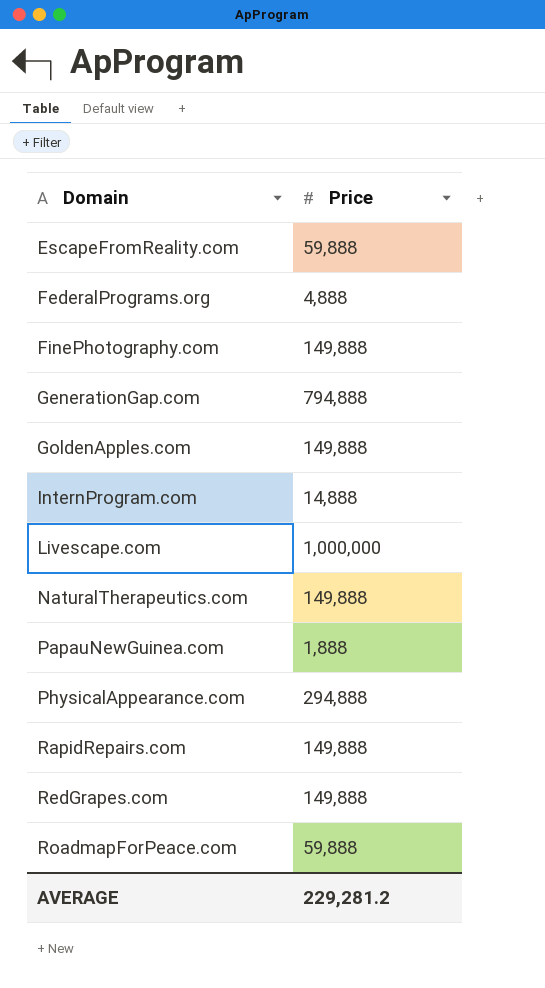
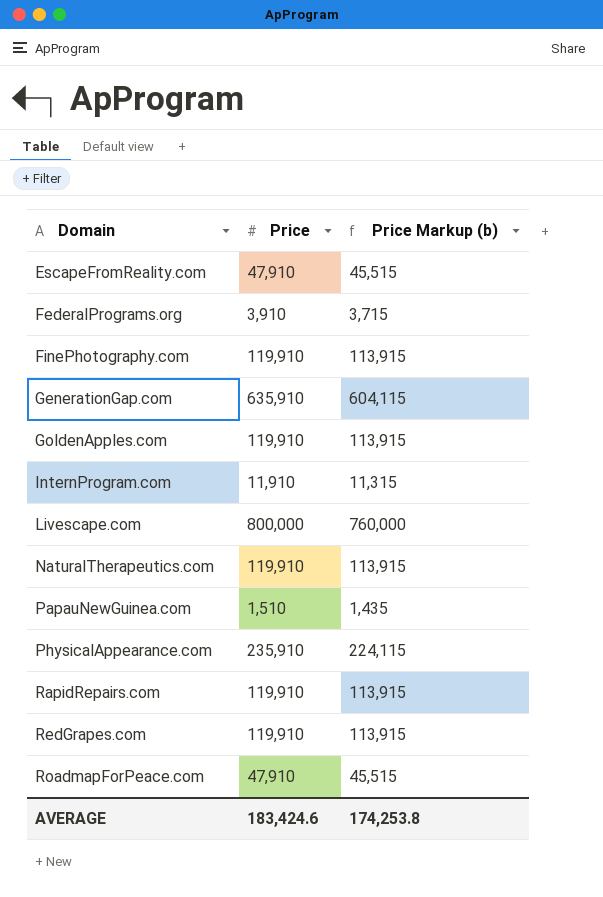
column Price Markup (b) | formula: none -> [Price] * 0.95
EscapeFromReality.com | Price: 59,888 -> 47,910
FederalPrograms.org | Price: 4,888 -> 3,910
FinePhotography.com | Price: 149,888 -> 119,910
GenerationGap.com | Price: 794,888 -> 635,910
GoldenApples.com | Price: 149,888 -> 119,910
InternProgram.com | Price: 14,888 -> 11,910
Livescape.com | Price: 1,000,000 -> 800,000
NaturalTherapeutics.com | Price: 149,888 -> 119,910
PapauNewGuinea.com | Price: 1,888 -> 1,510
PhysicalAppearance.com | Price: 294,888 -> 235,910
RapidRepairs.com | Price: 149,888 -> 119,910
RedGrapes.com | Price: 149,888 -> 119,910
RoadmapForPeace.com | Price: 59,888 -> 47,910
AVERAGE | Price: 229,281.2 -> 183,424.6

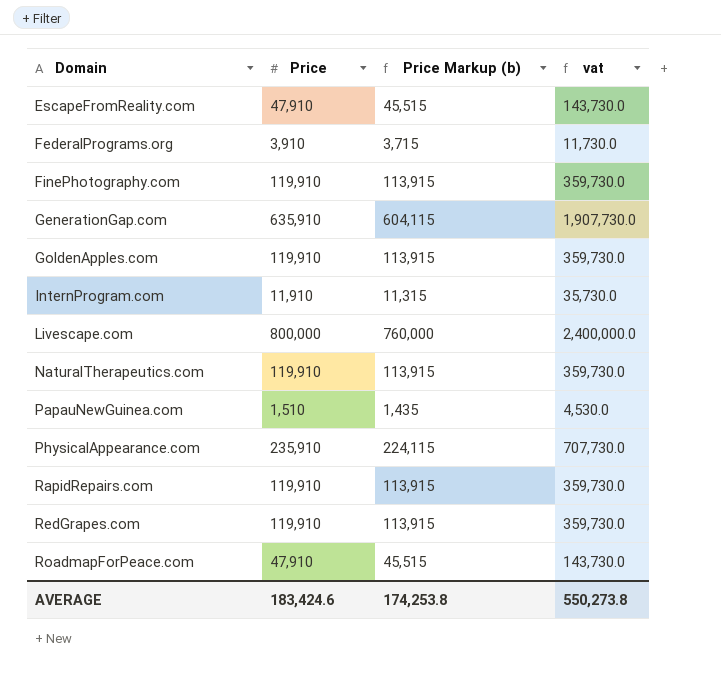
column vat | formula: none -> [Price] * 3

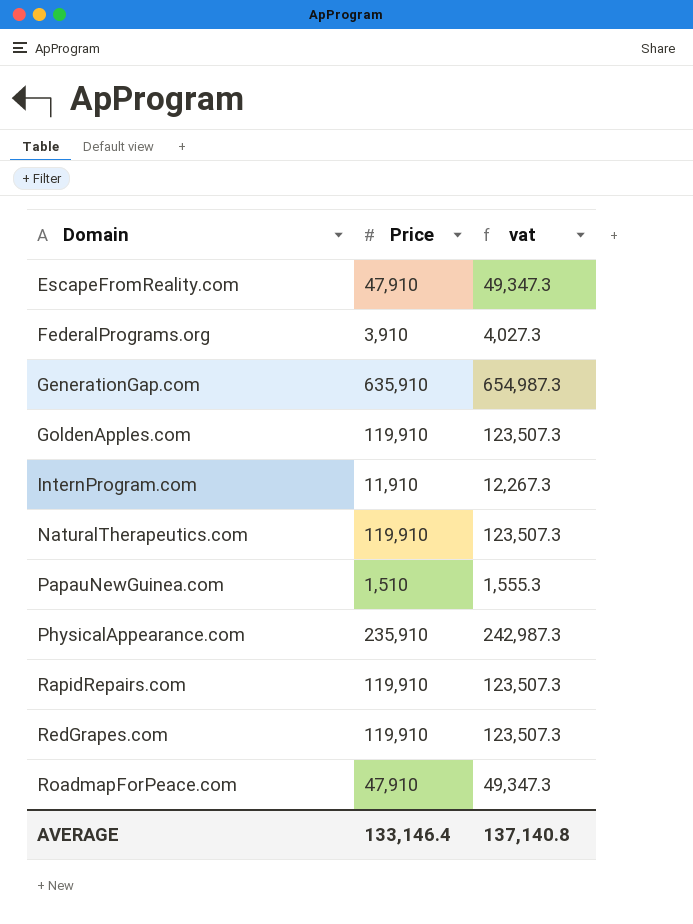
column Price Markup (b) | formula: [Price] * 0.95 -> none
column vat | formula: [Price] * 3 -> [Price] * 1.03
row FinePhotography.com: 119,910 | 113,915 | 359,730.0 -> none
row Livescape.com: 800,000 | 760,000 | 2,400,000.0 -> none
AVERAGE | Price: 183,424.6 -> 133,146.4
AVERAGE | vat: 550,273.8 -> 137,140.8

